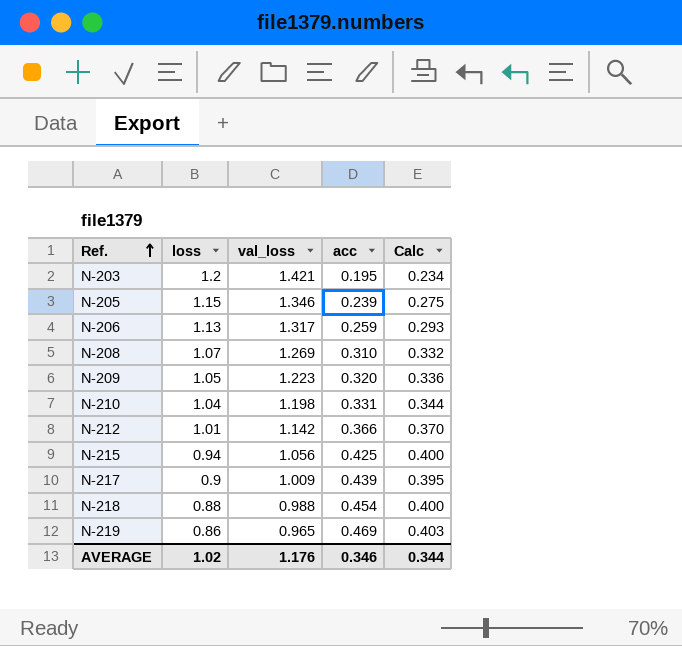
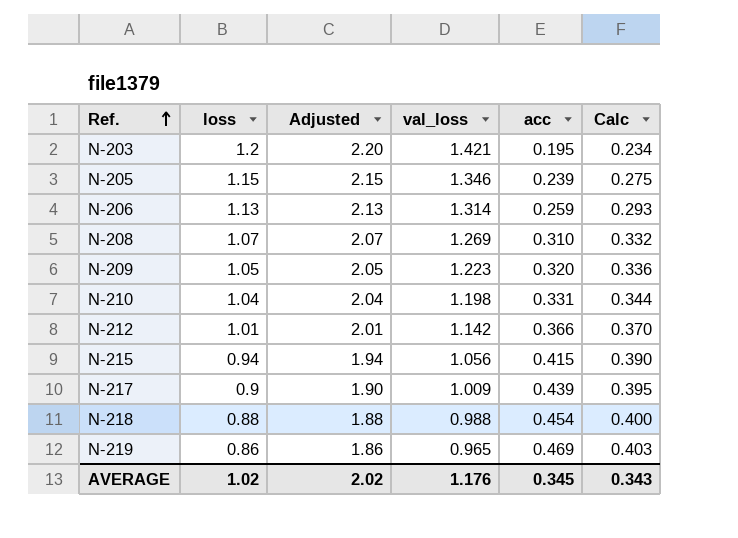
column Adjusted | formula: none -> [loss] + 1
N-206 | val_loss: 1.317 -> 1.314
N-215 | acc: 0.425 -> 0.415
N-215 | Calc: 0.400 -> 0.390
AVERAGE | acc: 0.346 -> 0.345
AVERAGE | Calc: 0.344 -> 0.343

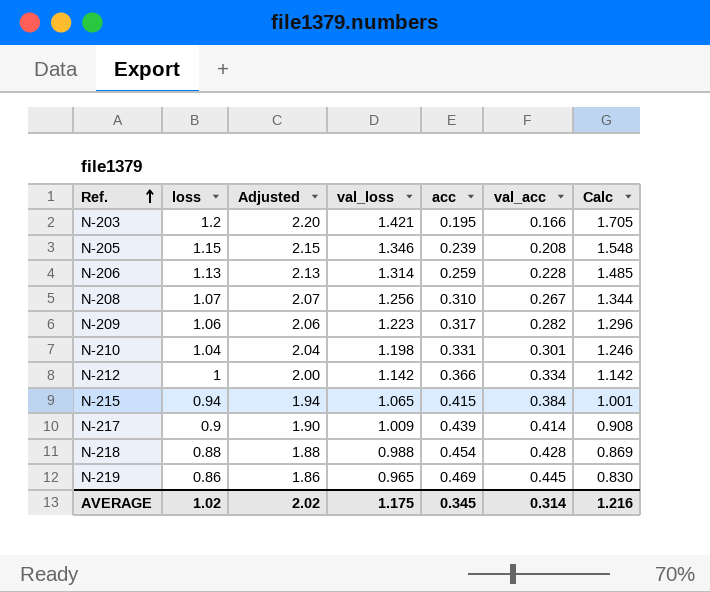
column val_acc | position: none -> 6
column Calc | formula: [loss] * [acc] -> [loss] * [val_loss]
N-208 | val_loss: 1.269 -> 1.256
N-209 | loss: 1.05 -> 1.06
N-209 | Adjusted: 2.05 -> 2.06
N-209 | acc: 0.320 -> 0.317
N-212 | loss: 1.01 -> 1
N-212 | Adjusted: 2.01 -> 2.00
N-215 | val_loss: 1.056 -> 1.065
AVERAGE | val_loss: 1.176 -> 1.175
AVERAGE | Calc: 0.343 -> 1.216

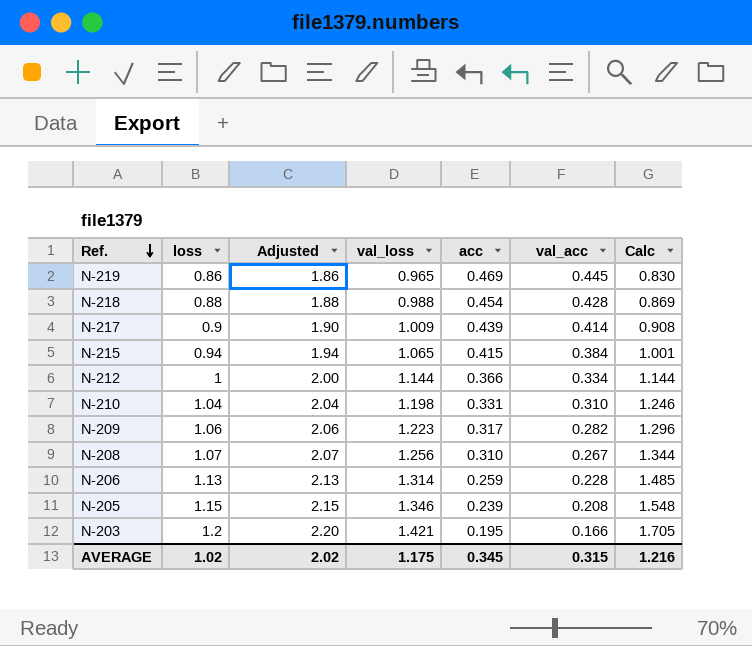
row order: Ref. ascending -> Ref. descending
N-212 | val_loss: 1.142 -> 1.144
N-212 | Calc: 1.142 -> 1.144
N-210 | val_acc: 0.301 -> 0.310
AVERAGE | val_acc: 0.314 -> 0.315

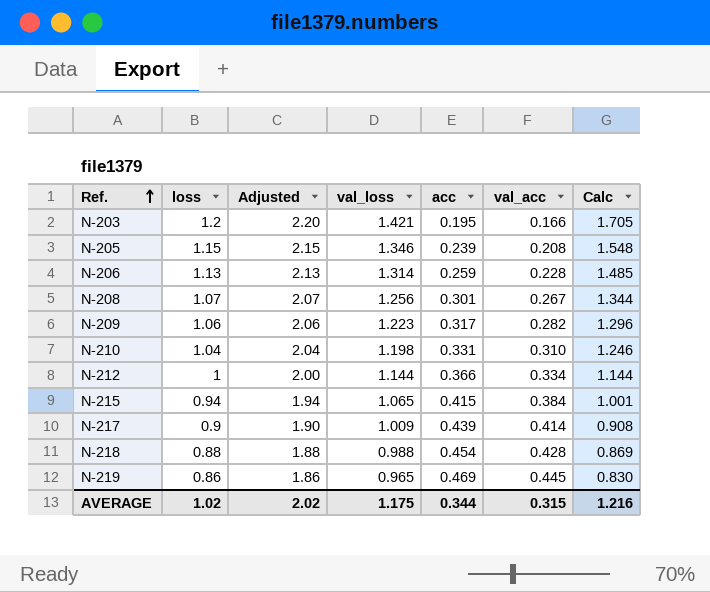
row order: Ref. descending -> Ref. ascending
N-208 | acc: 0.310 -> 0.301
AVERAGE | acc: 0.345 -> 0.344

